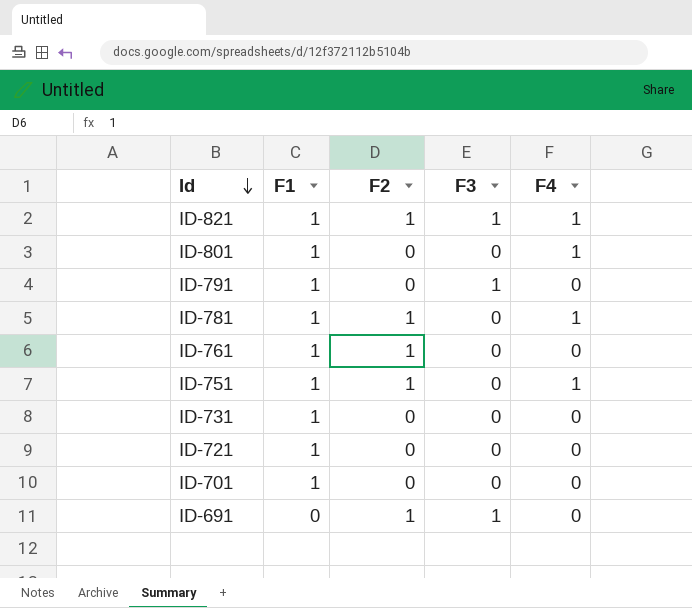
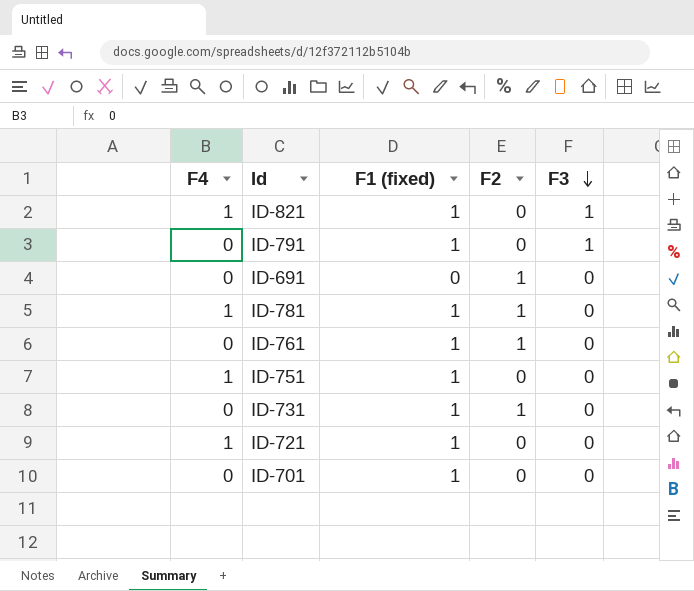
row order: Id descending -> F3 descending
column F4 | position: 5 -> 1
column name: F1 -> F1 (fixed)
row ID-801: 1 | 0 | 0 | 1 -> none
ID-821 | F2: 1 -> 0
ID-691 | F3: 1 -> 0
ID-751 | F2: 1 -> 0
ID-731 | F2: 0 -> 1
ID-721 | F4: 0 -> 1

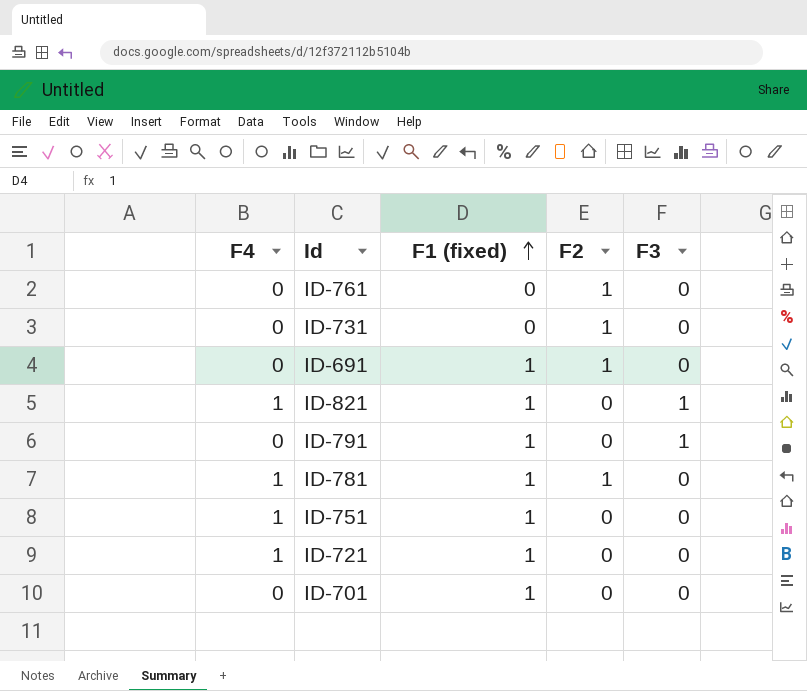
row order: F3 descending -> F1 (fixed) ascending
ID-761 | F1 (fixed): 1 -> 0
ID-731 | F1 (fixed): 1 -> 0
ID-691 | F1 (fixed): 0 -> 1

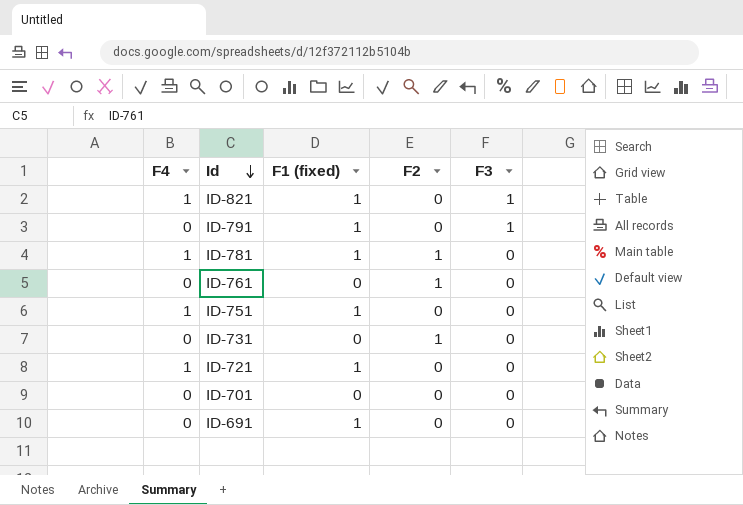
row order: F1 (fixed) ascending -> Id descending
ID-701 | F1 (fixed): 1 -> 0
ID-691 | F2: 1 -> 0

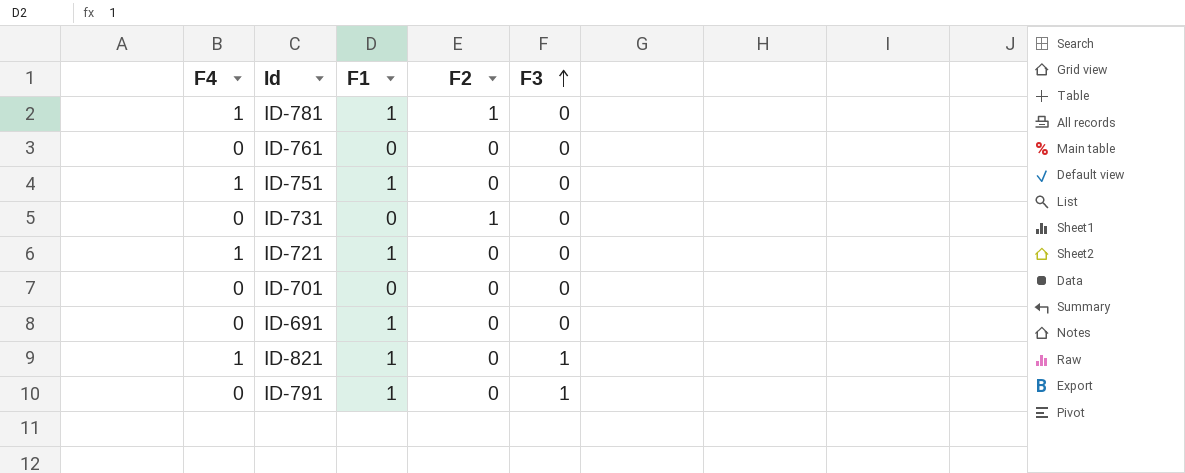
row order: Id descending -> F3 ascending
column name: F1 (fixed) -> F1
ID-761 | F2: 1 -> 0

